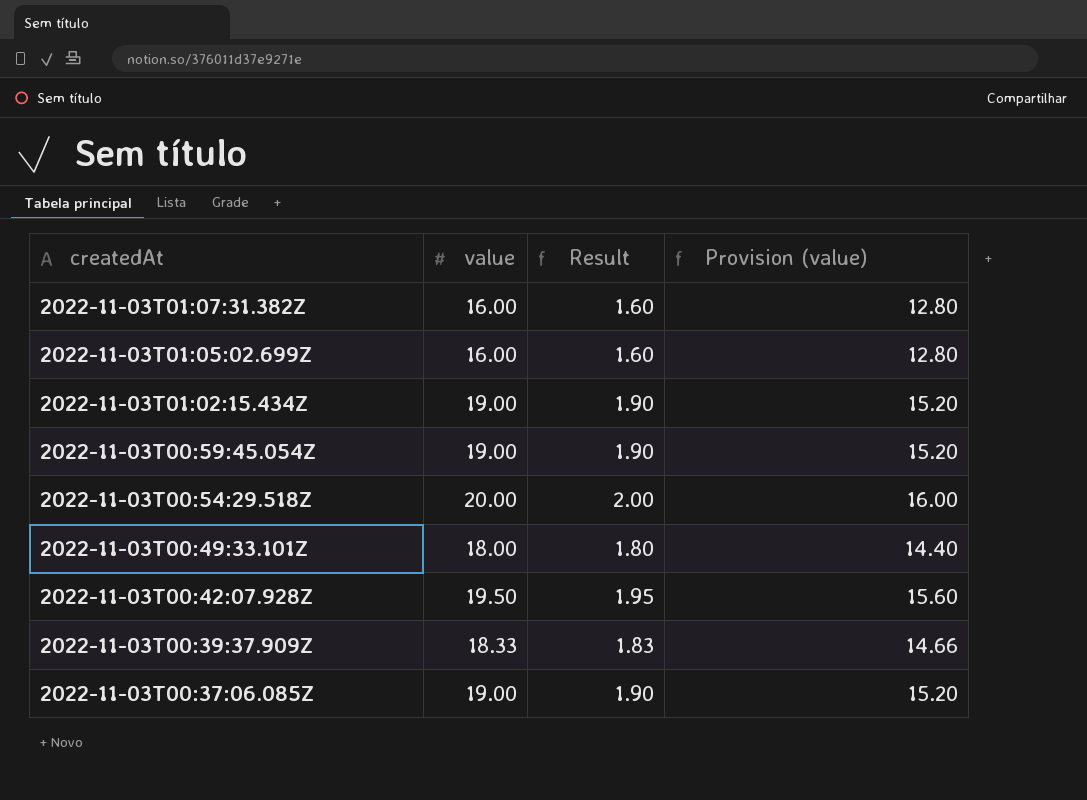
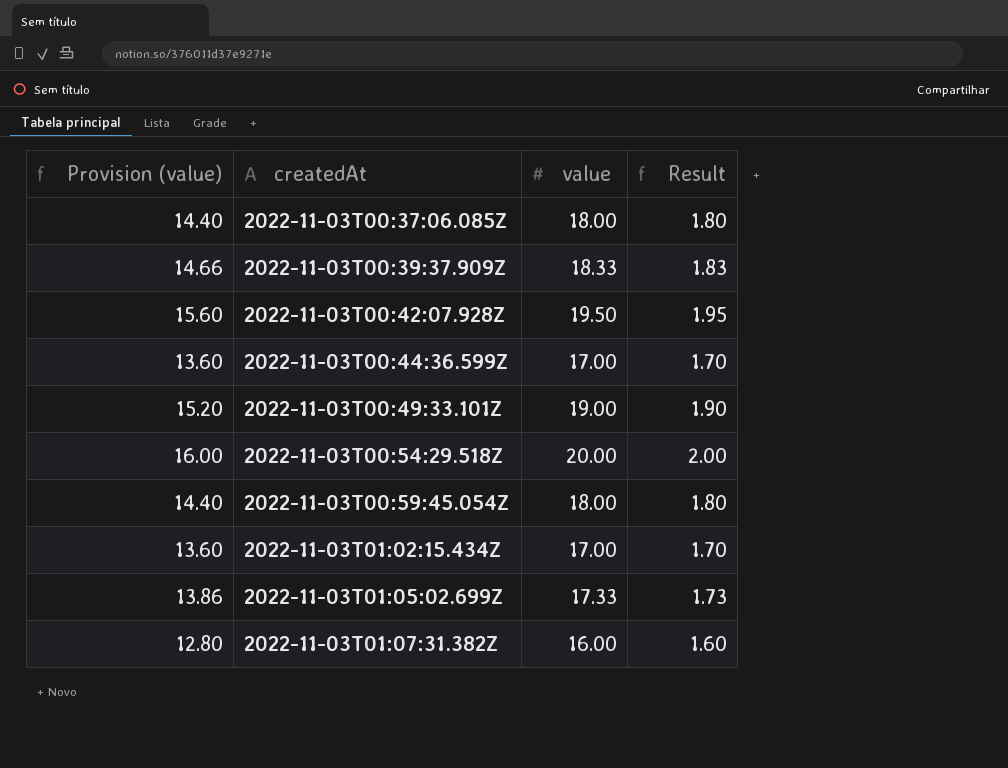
row order: createdAt descending -> createdAt ascending
column Provision (value) | position: 4 -> 1
2022-11-03T00:37:06.085Z | Provision (value): 15.20 -> 14.40
2022-11-03T00:37:06.085Z | value: 19.00 -> 18.00
2022-11-03T00:37:06.085Z | Result: 1.90 -> 1.80
row 2022-11-03T00:44:36.599Z: none -> 13.60 | 17.00 | 1.70
2022-11-03T00:49:33.101Z | Provision (value): 14.40 -> 15.20
2022-11-03T00:49:33.101Z | value: 18.00 -> 19.00
2022-11-03T00:49:33.101Z | Result: 1.80 -> 1.90
2022-11-03T00:59:45.054Z | Provision (value): 15.20 -> 14.40
2022-11-03T00:59:45.054Z | value: 19.00 -> 18.00
2022-11-03T00:59:45.054Z | Result: 1.90 -> 1.80
2022-11-03T01:02:15.434Z | Provision (value): 15.20 -> 13.60
2022-11-03T01:02:15.434Z | value: 19.00 -> 17.00
2022-11-03T01:02:15.434Z | Result: 1.90 -> 1.70
2022-11-03T01:05:02.699Z | Provision (value): 12.80 -> 13.86
2022-11-03T01:05:02.699Z | value: 16.00 -> 17.33
2022-11-03T01:05:02.699Z | Result: 1.60 -> 1.73

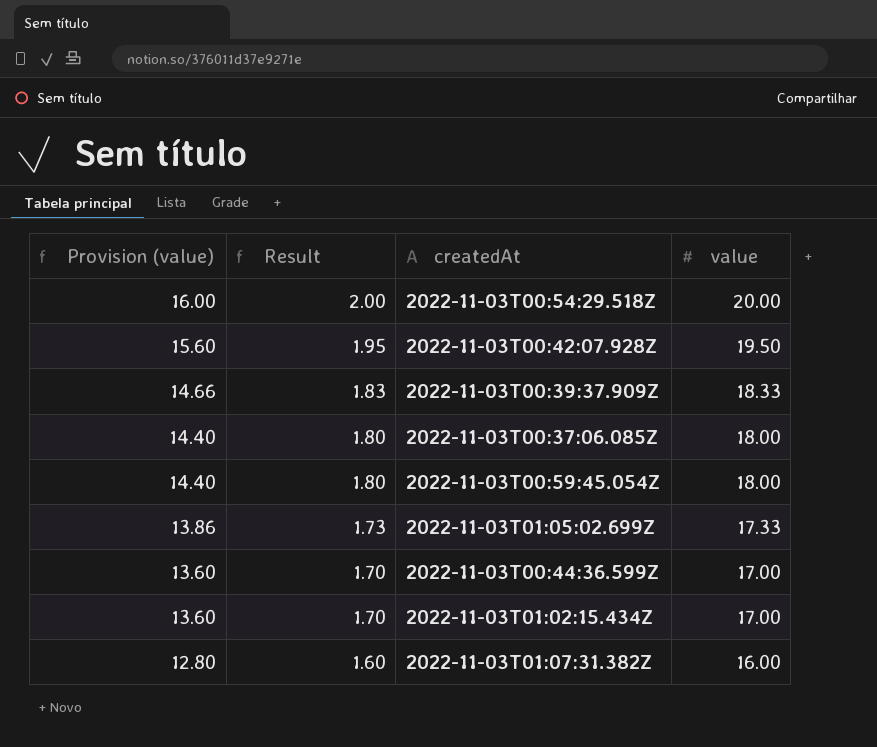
row order: createdAt ascending -> Provision (value) descending
column Result | position: 4 -> 2
row 2022-11-03T00:49:33.101Z: 15.20 | 19.00 | 1.90 -> none

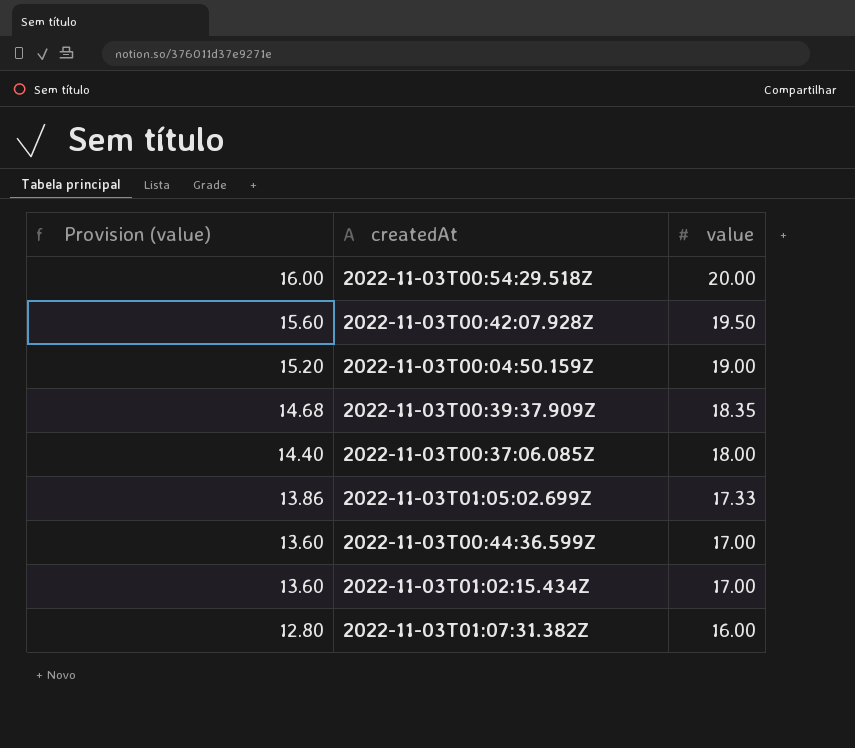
column Result | formula: [value] * 0.1 -> none
row 2022-11-03T00:59:45.054Z: 14.40 | 1.80 | 18.00 -> none
row 2022-11-03T00:04:50.159Z: none -> 15.20 | 19.00
2022-11-03T00:39:37.909Z | Provision (value): 14.66 -> 14.68
2022-11-03T00:39:37.909Z | value: 18.33 -> 18.35

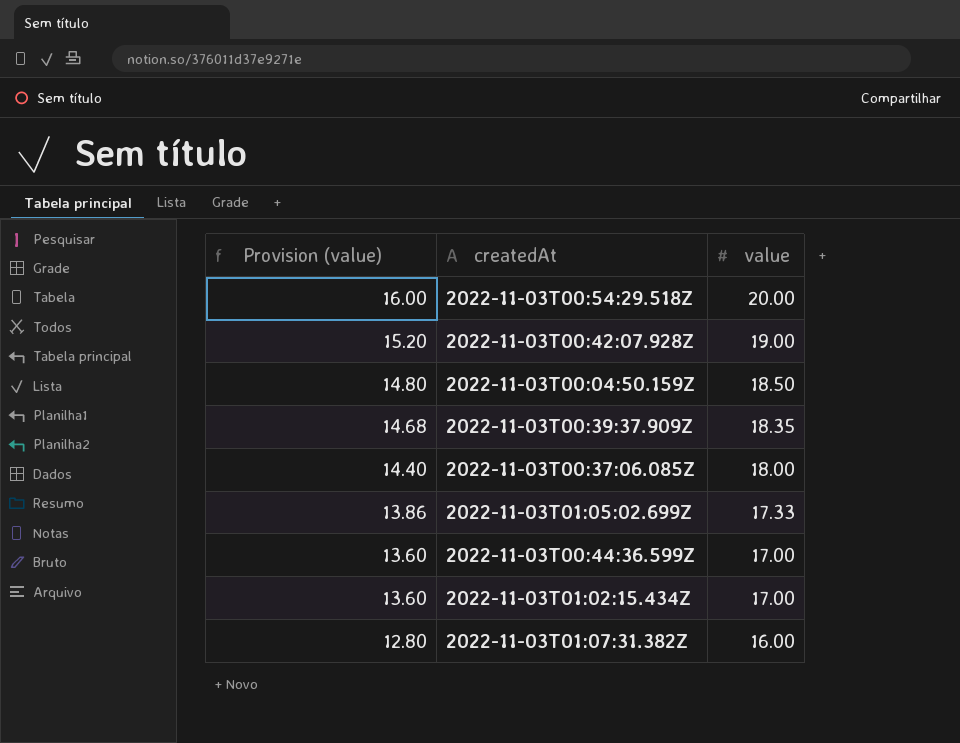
2022-11-03T00:42:07.928Z | Provision (value): 15.60 -> 15.20
2022-11-03T00:42:07.928Z | value: 19.50 -> 19.00
2022-11-03T00:04:50.159Z | Provision (value): 15.20 -> 14.80
2022-11-03T00:04:50.159Z | value: 19.00 -> 18.50

